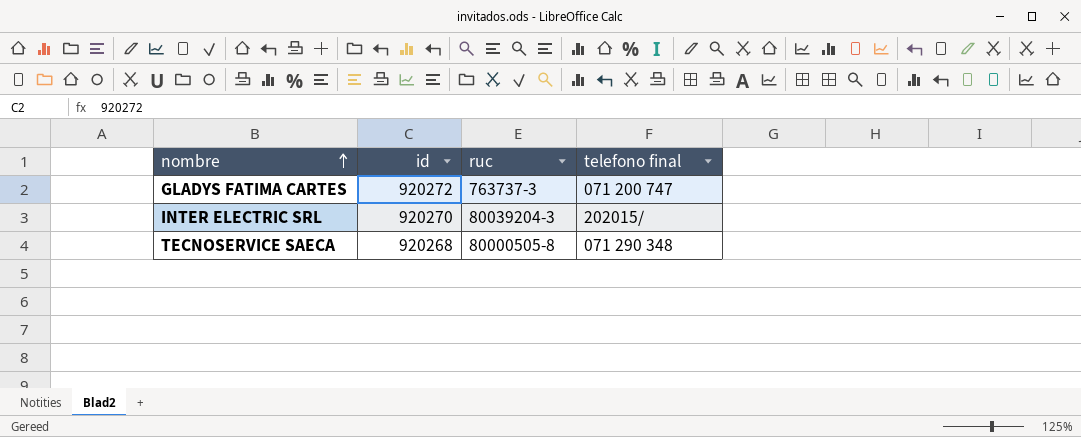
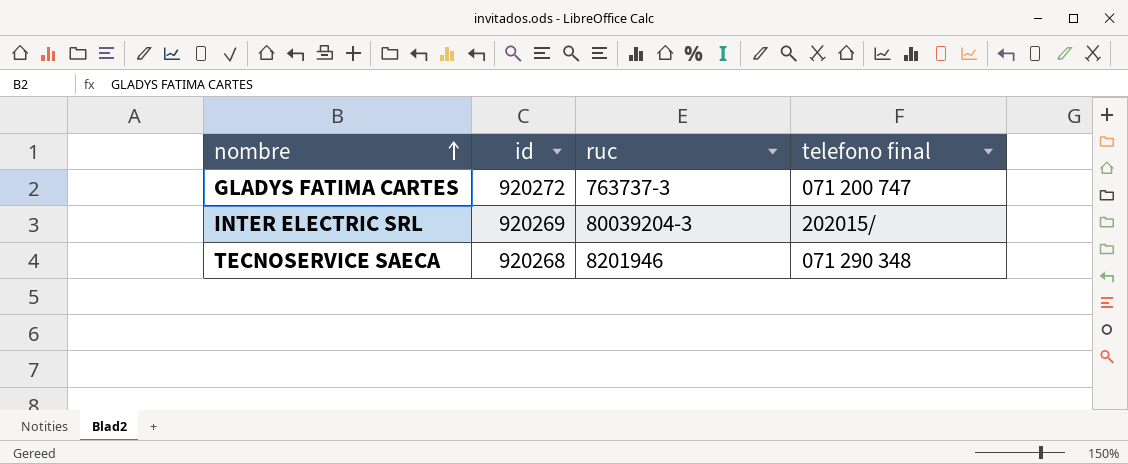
INTER ELECTRIC SRL | id: 920270 -> 920269
TECNOSERVICE SAECA | ruc: 80000505-8 -> 8201946

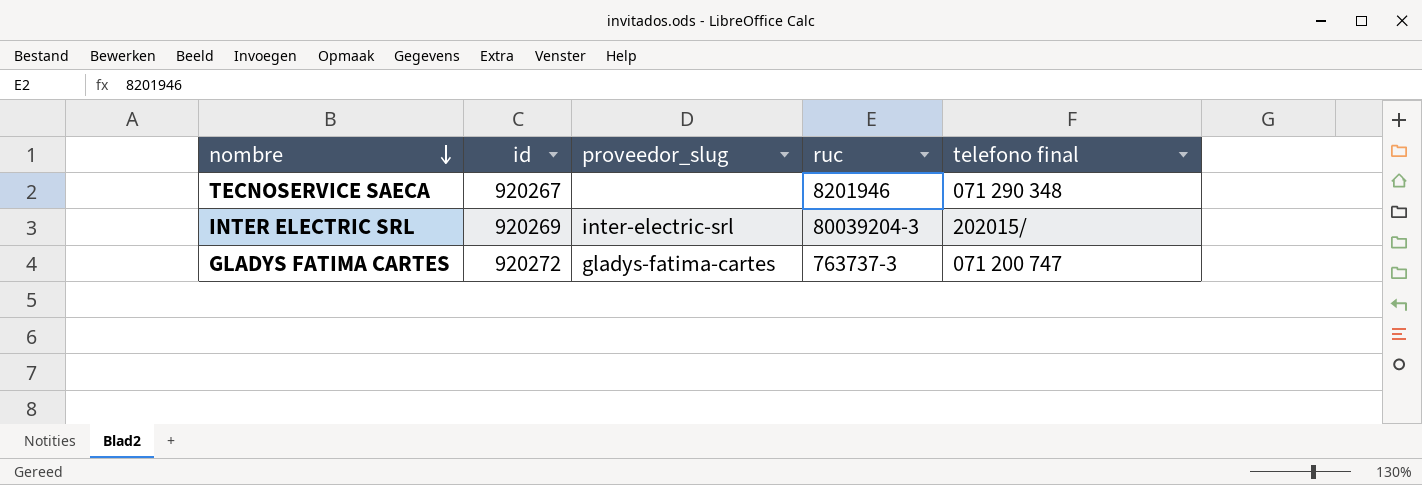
row order: nombre ascending -> nombre descending
column proveedor_slug | position: none -> 3
TECNOSERVICE SAECA | id: 920268 -> 920267

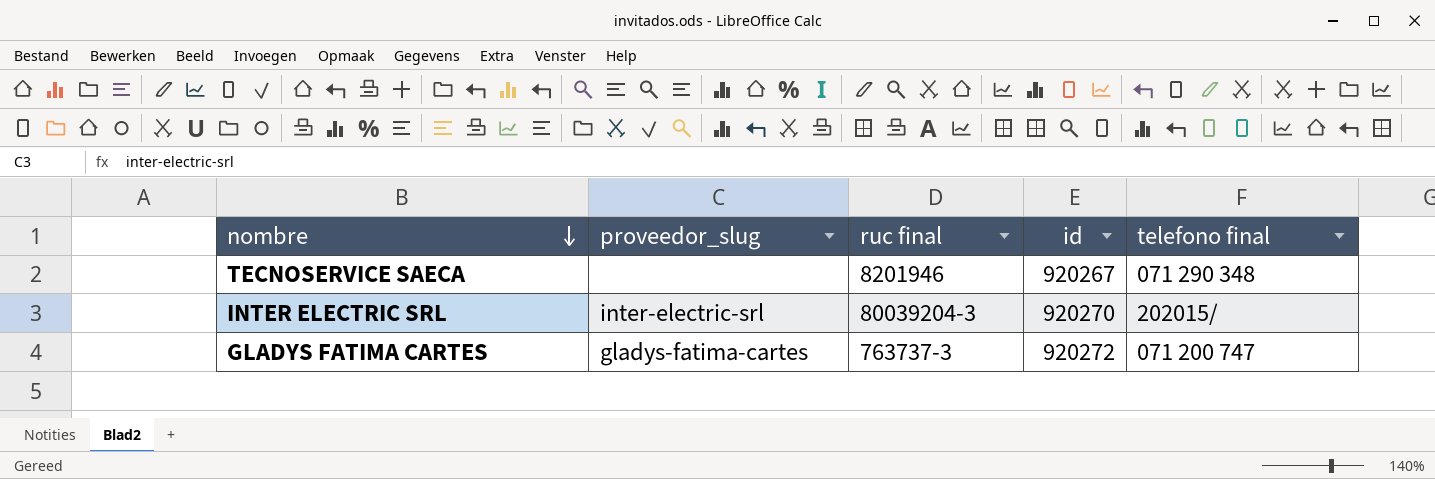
column name: ruc -> ruc final
column id | position: 2 -> 4
INTER ELECTRIC SRL | id: 920269 -> 920270

